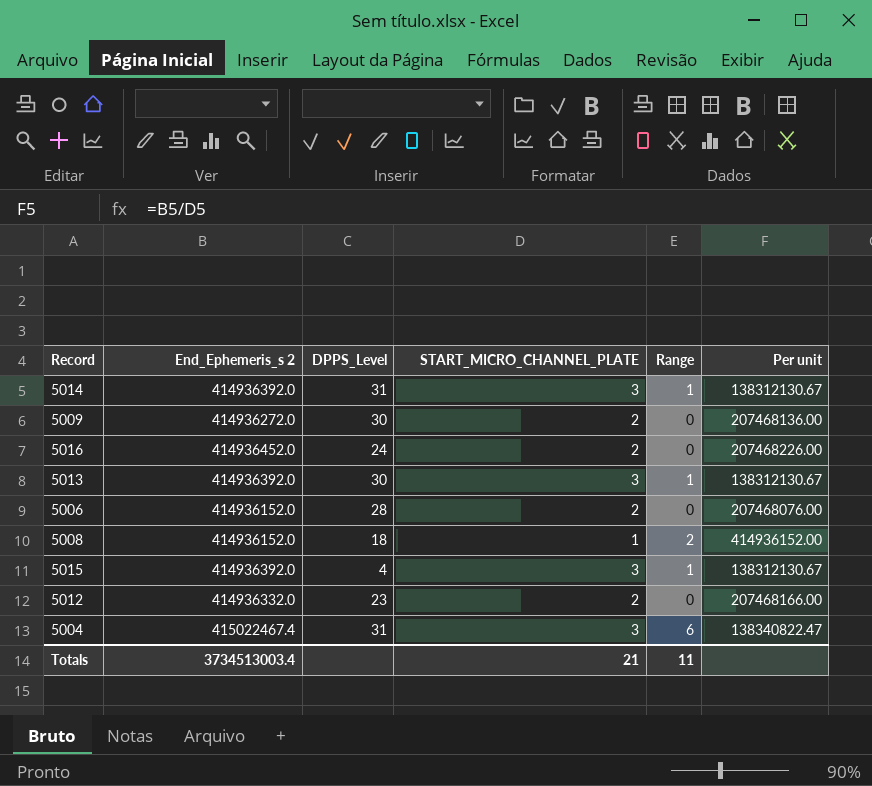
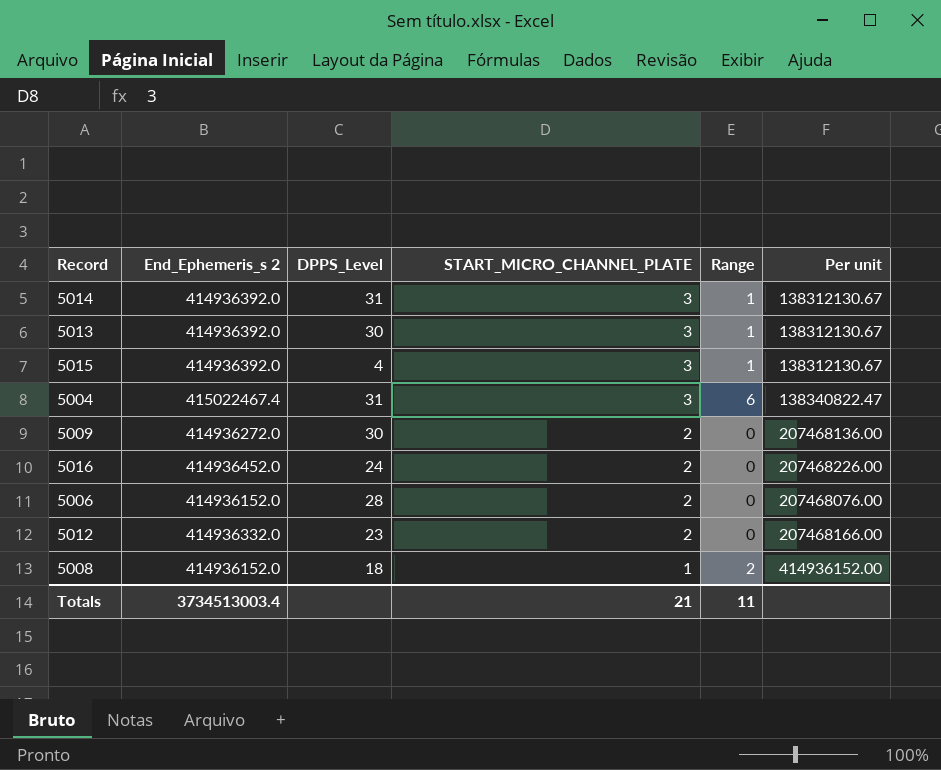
row order: none -> START_MICRO_CHANNEL_PLATE descending

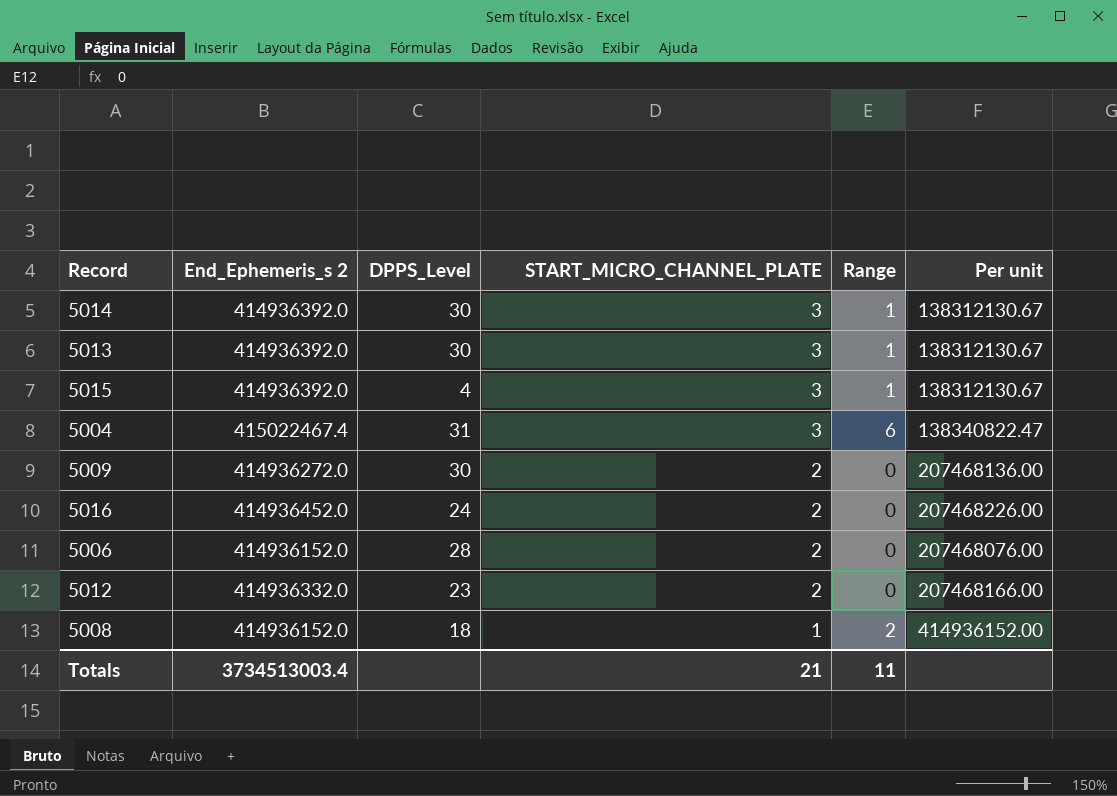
5014 | DPPS_Level: 31 -> 30

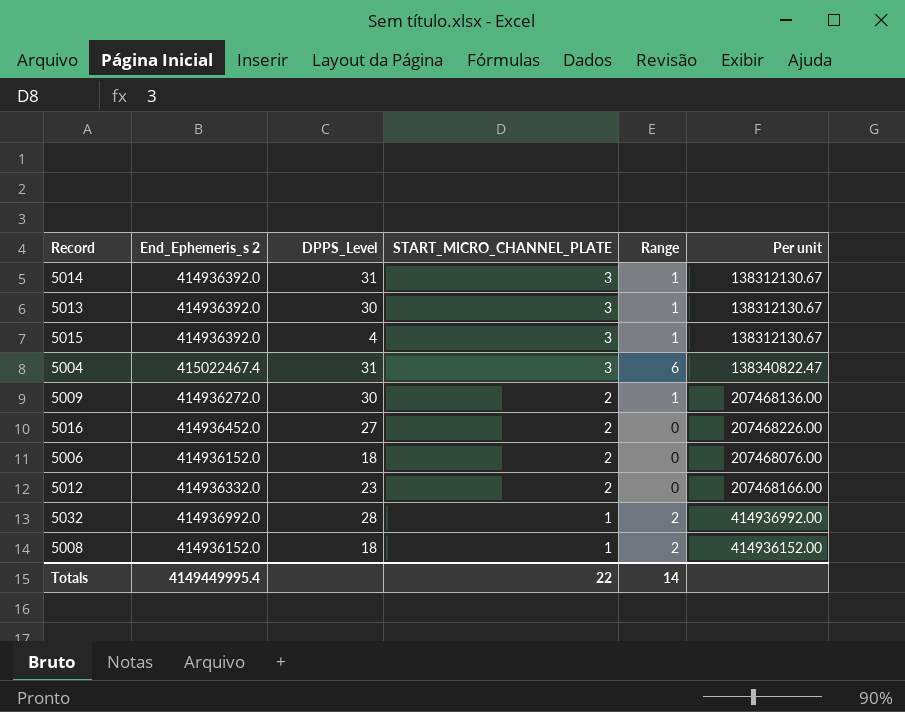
5014 | DPPS_Level: 30 -> 31
5009 | Range: 0 -> 1
5016 | DPPS_Level: 24 -> 27
5006 | DPPS_Level: 28 -> 18
row 5032: none -> 414936992.0 | 28 | 1 | 2 | 414936992.00
Totals | End_Ephemeris_s 2: 3734513003.4 -> 4149449995.4
Totals | START_MICRO_CHANNEL_PLATE: 21 -> 22
Totals | Range: 11 -> 14

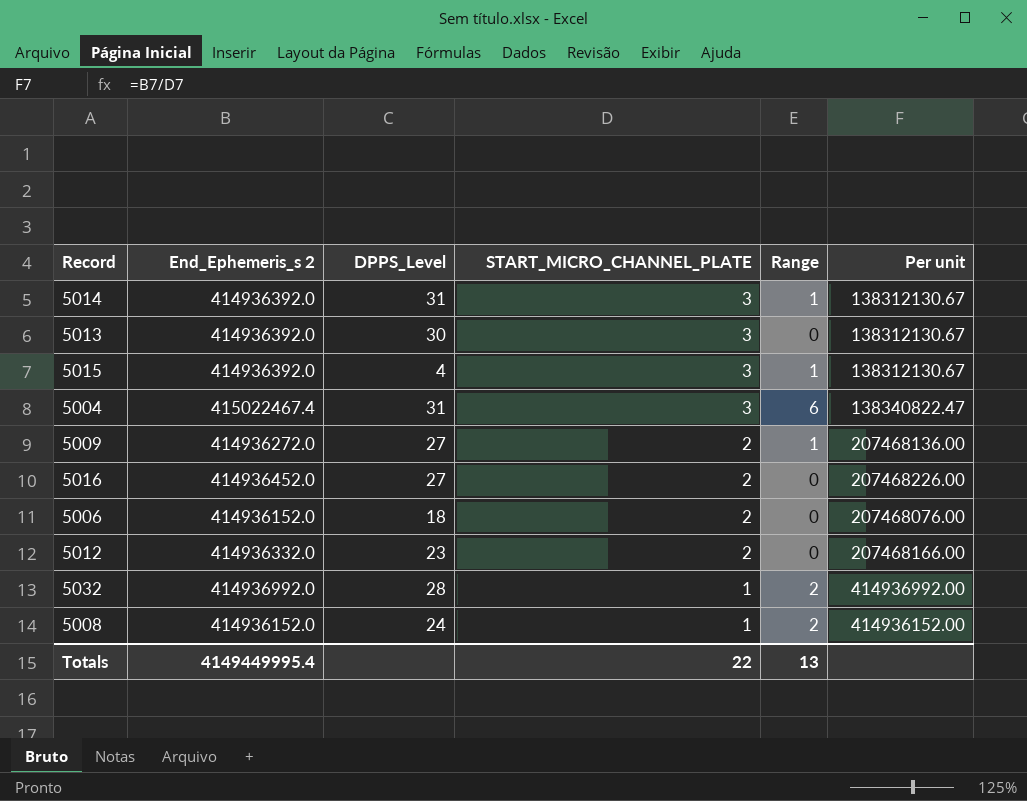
5013 | Range: 1 -> 0
5009 | DPPS_Level: 30 -> 27
5008 | DPPS_Level: 18 -> 24
Totals | Range: 14 -> 13

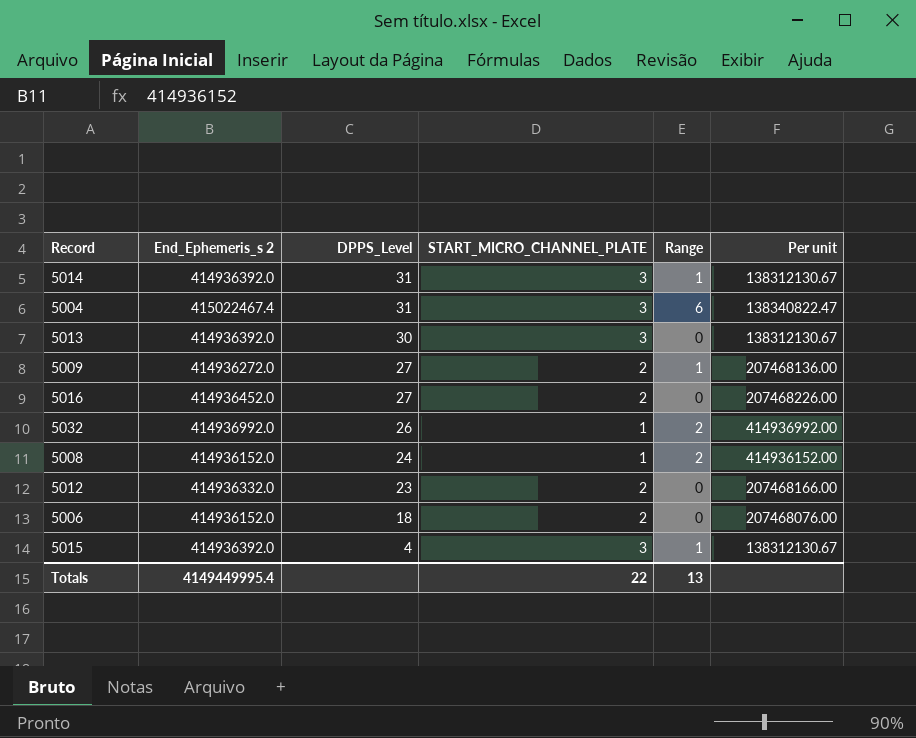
row order: START_MICRO_CHANNEL_PLATE descending -> DPPS_Level descending
5032 | DPPS_Level: 28 -> 26

